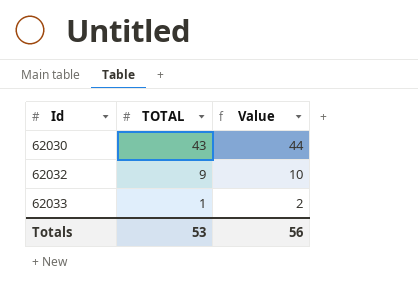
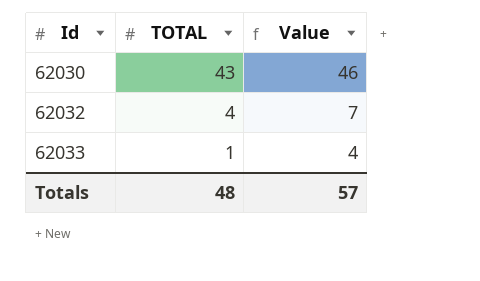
column Value | formula: [TOTAL] + 1 -> [TOTAL] + 3
62032 | TOTAL: 9 -> 4
Totals | TOTAL: 53 -> 48
Totals | Value: 56 -> 57

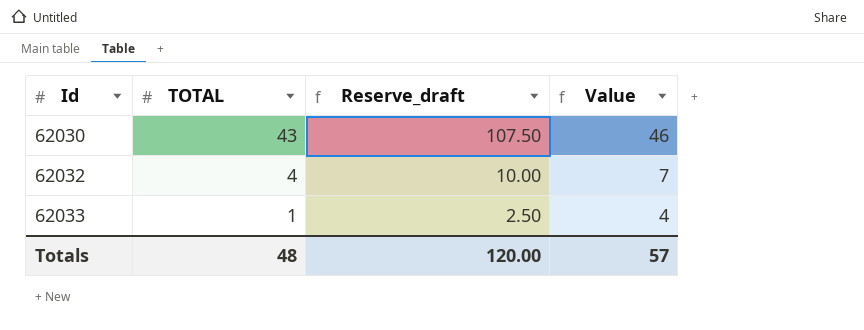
column Reserve_draft | formula: none -> [TOTAL] * 2.5

